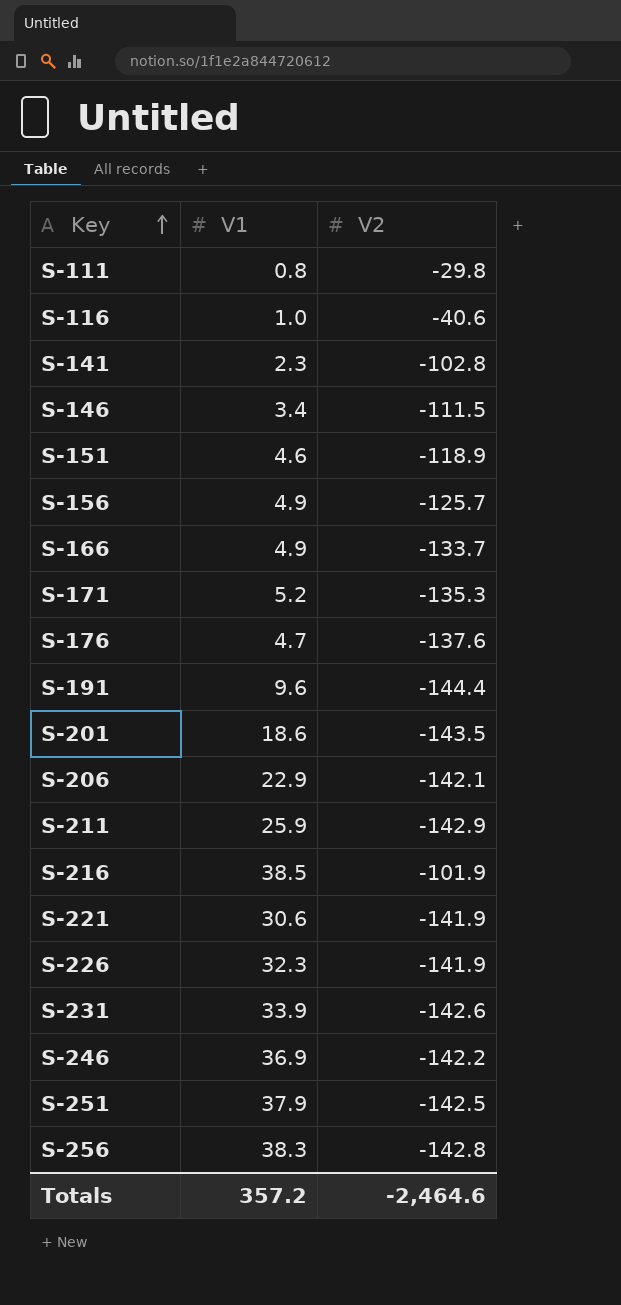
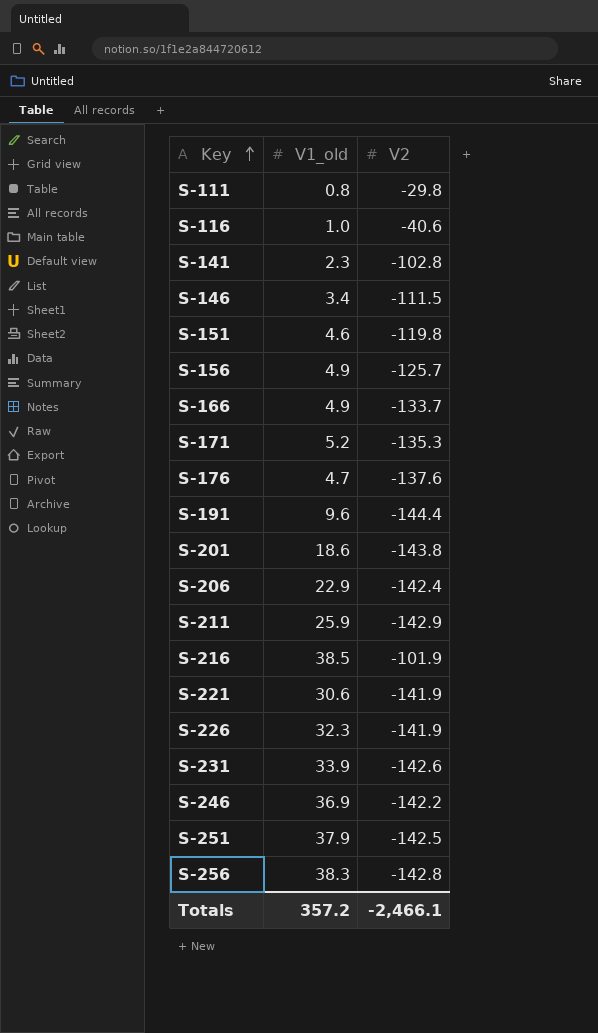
column name: V1 -> V1_old
S-151 | V2: -118.9 -> -119.8
S-201 | V2: -143.5 -> -143.8
S-206 | V2: -142.1 -> -142.4
Totals | V2: -2,464.6 -> -2,466.1

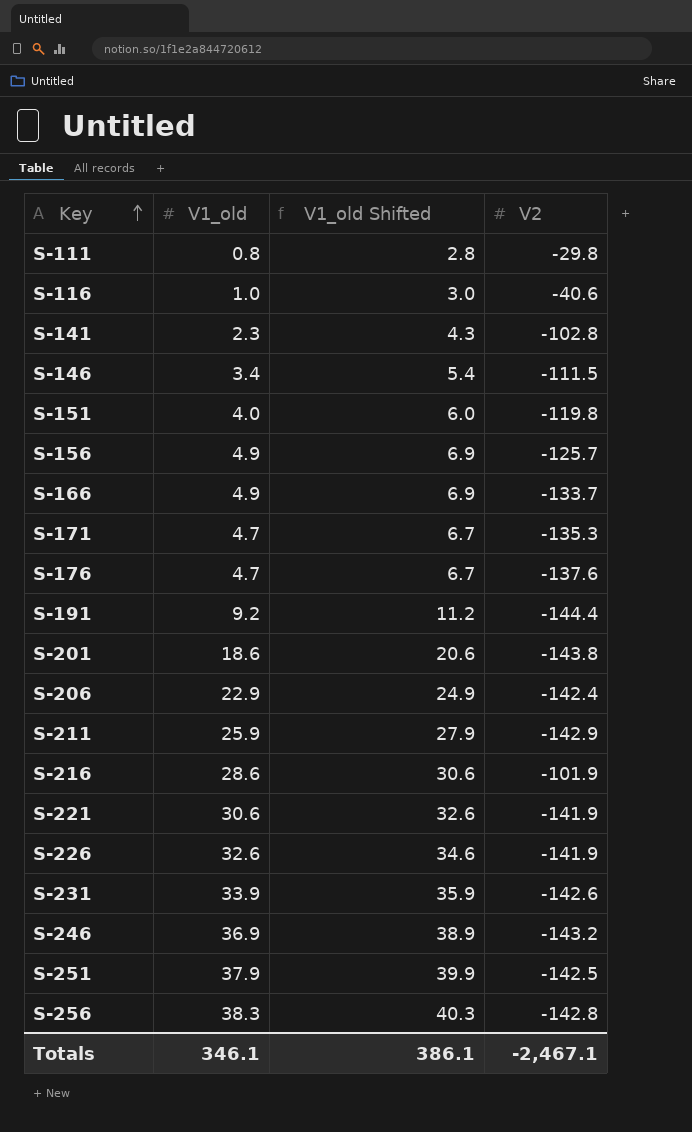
column V1_old Shifted | formula: none -> [V1_old] + 2
S-151 | V1_old: 4.6 -> 4.0
S-171 | V1_old: 5.2 -> 4.7
S-191 | V1_old: 9.6 -> 9.2
S-216 | V1_old: 38.5 -> 28.6
S-226 | V1_old: 32.3 -> 32.6
S-246 | V2: -142.2 -> -143.2
Totals | V1_old: 357.2 -> 346.1
Totals | V2: -2,466.1 -> -2,467.1

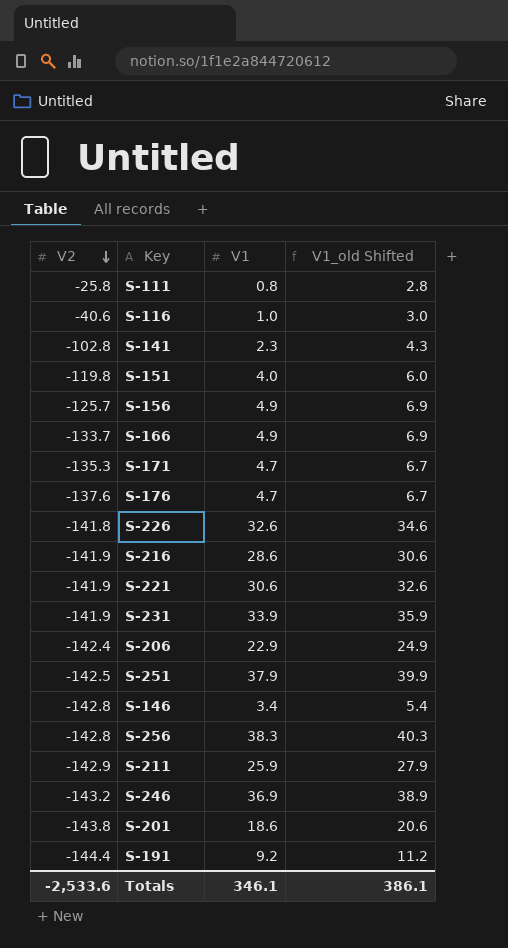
row order: Key ascending -> V2 descending
column V2 | position: 4 -> 1
column name: V1_old -> V1
S-111 | V2: -29.8 -> -25.8
S-226 | V2: -141.9 -> -141.8
S-216 | V2: -101.9 -> -141.9
S-231 | V2: -142.6 -> -141.9
S-146 | V2: -111.5 -> -142.8
Totals | V2: -2,467.1 -> -2,533.6

